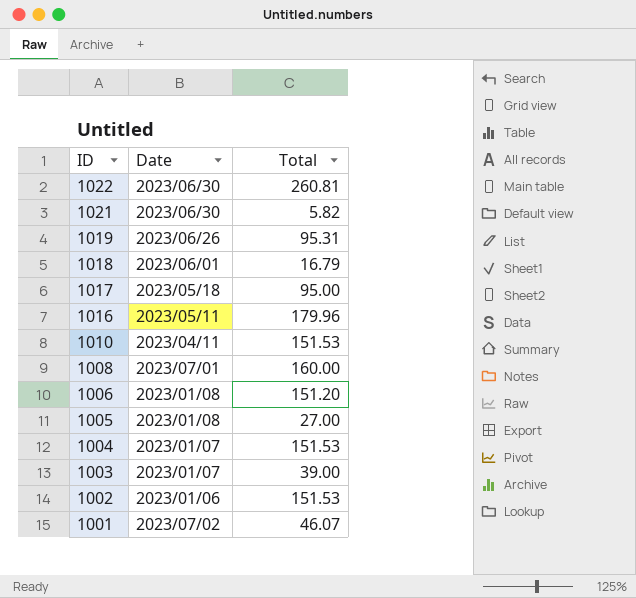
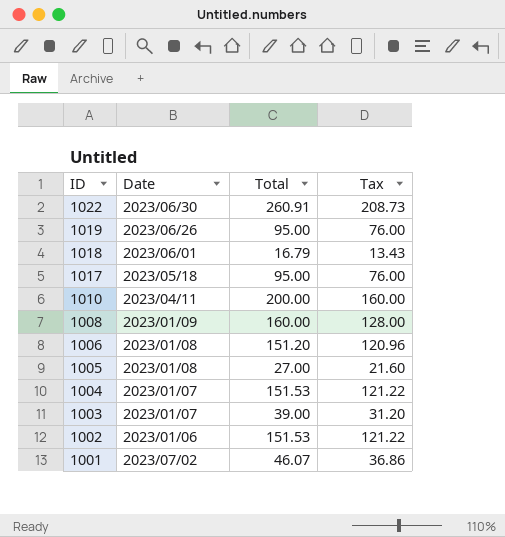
column Tax | formula: none -> [Total] * 0.8
row 1021: 2023/06/30 | 5.82 -> none
row 1016: 2023/05/11 | 179.96 -> none
1022 | Total: 260.81 -> 260.91
1019 | Total: 95.31 -> 95.00
1010 | Total: 151.53 -> 200.00
1008 | Date: 2023/07/01 -> 2023/01/09

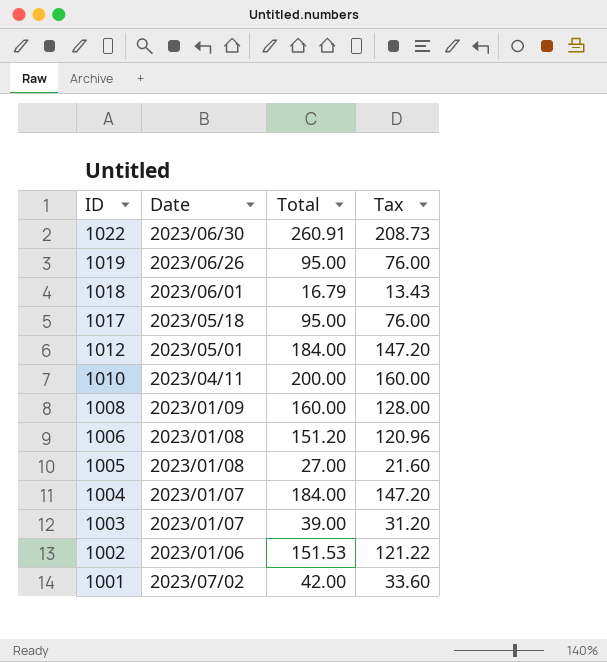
row 1012: none -> 2023/05/01 | 184.00 | 147.20
1004 | Total: 151.53 -> 184.00
1004 | Tax: 121.22 -> 147.20
1001 | Total: 46.07 -> 42.00
1001 | Tax: 36.86 -> 33.60

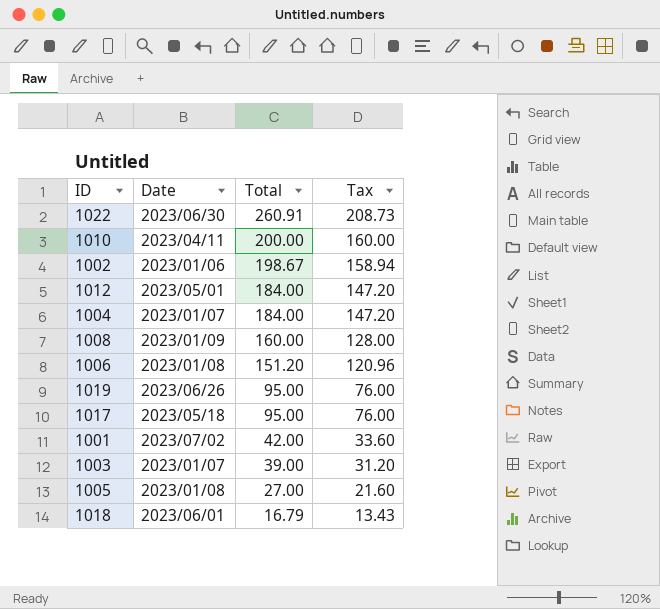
row order: ID descending -> Total descending
1002 | Total: 151.53 -> 198.67
1002 | Tax: 121.22 -> 158.94

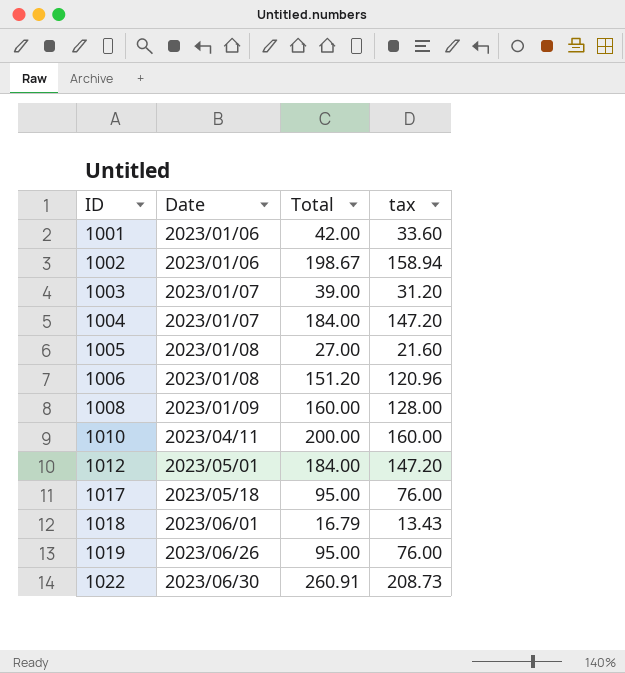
row order: Total descending -> ID ascending
column name: Tax -> tax
1001 | Date: 2023/07/02 -> 2023/01/06

